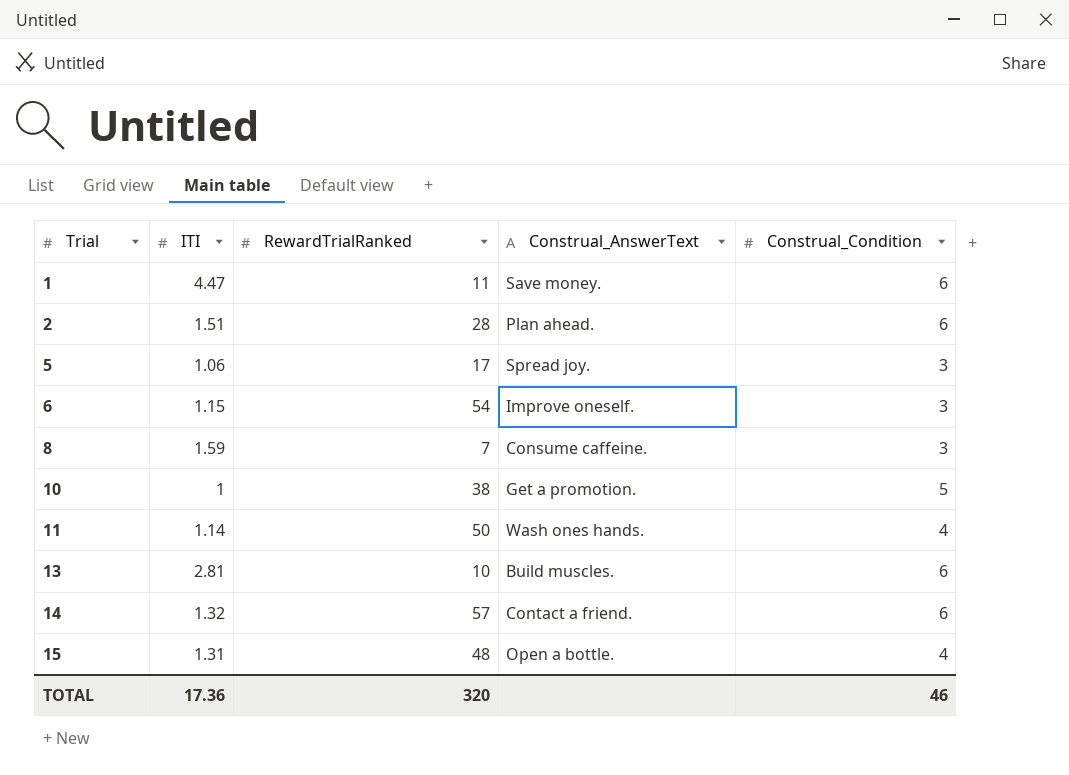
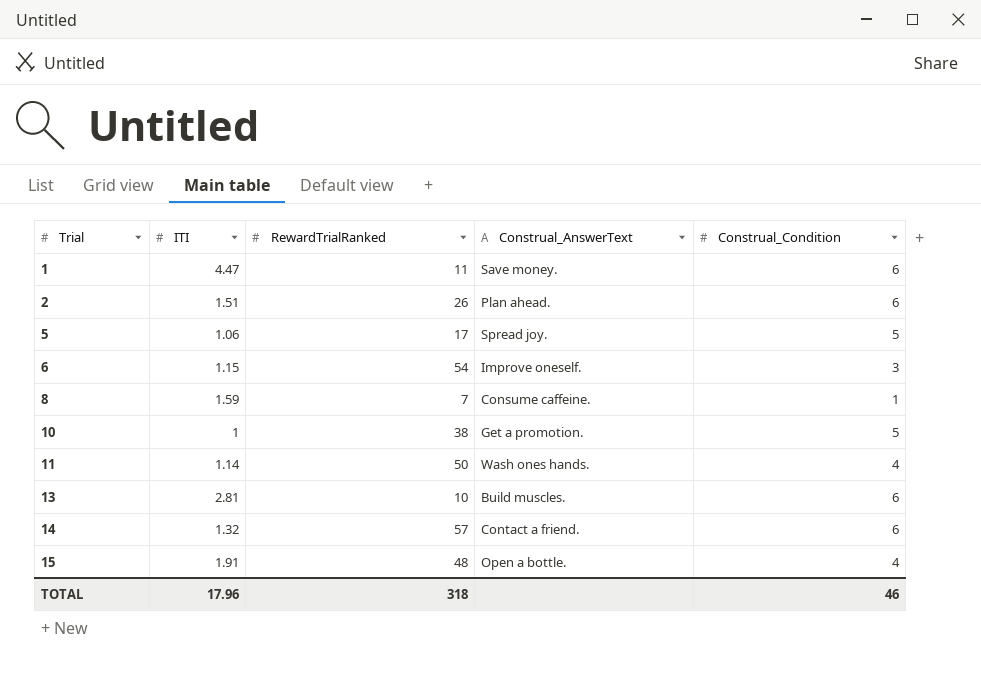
2 | RewardTrialRanked: 28 -> 26
5 | Construal_Condition: 3 -> 5
8 | Construal_Condition: 3 -> 1
15 | ITI: 1.31 -> 1.91
TOTAL | ITI: 17.36 -> 17.96
TOTAL | RewardTrialRanked: 320 -> 318

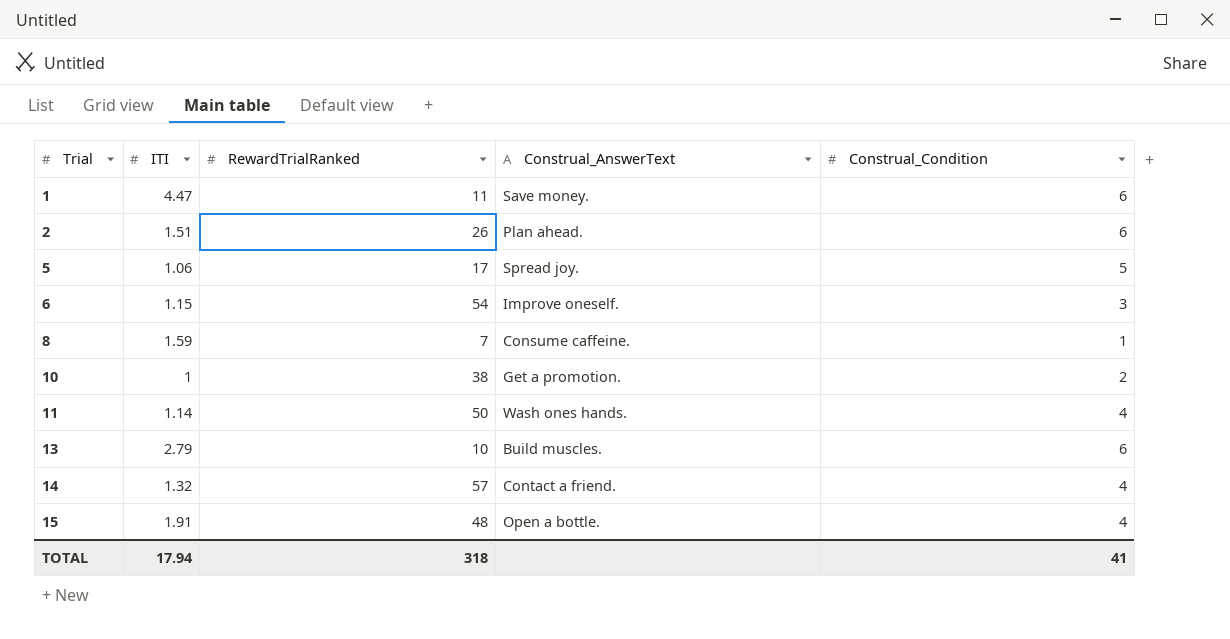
10 | Construal_Condition: 5 -> 2
13 | ITI: 2.81 -> 2.79
14 | Construal_Condition: 6 -> 4
TOTAL | ITI: 17.96 -> 17.94
TOTAL | Construal_Condition: 46 -> 41

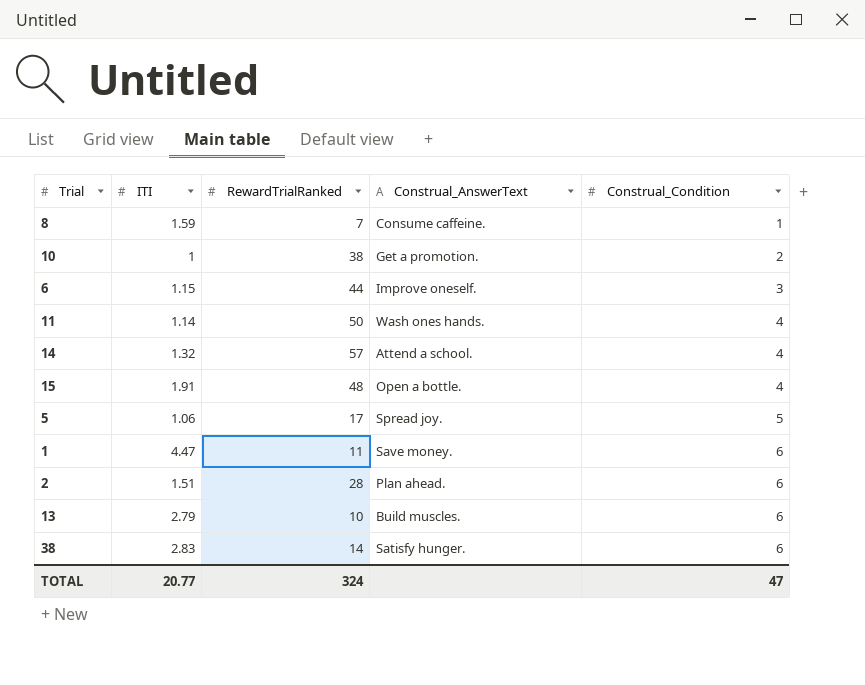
row order: Trial ascending -> Construal_Condition ascending
6 | RewardTrialRanked: 54 -> 44
14 | Construal_AnswerText: Contact a friend. -> Attend a school.
2 | RewardTrialRanked: 26 -> 28
row 38: none -> 2.83 | 14 | Satisfy hunger. | 6
TOTAL | ITI: 17.94 -> 20.77
TOTAL | RewardTrialRanked: 318 -> 324
TOTAL | Construal_Condition: 41 -> 47

